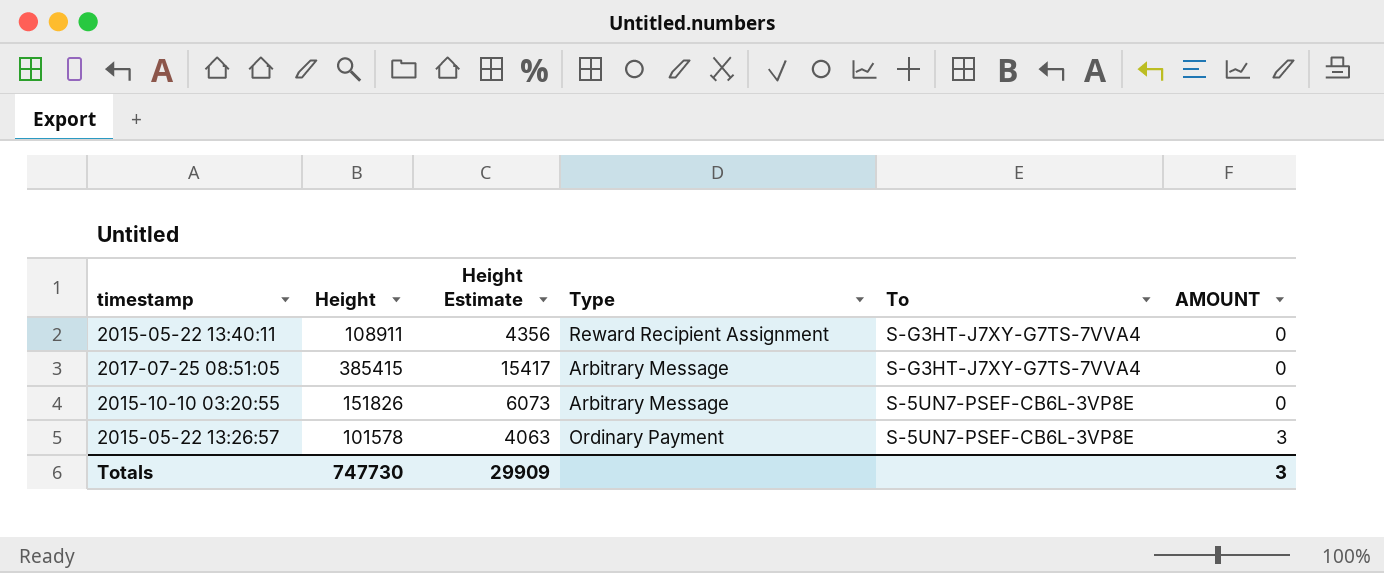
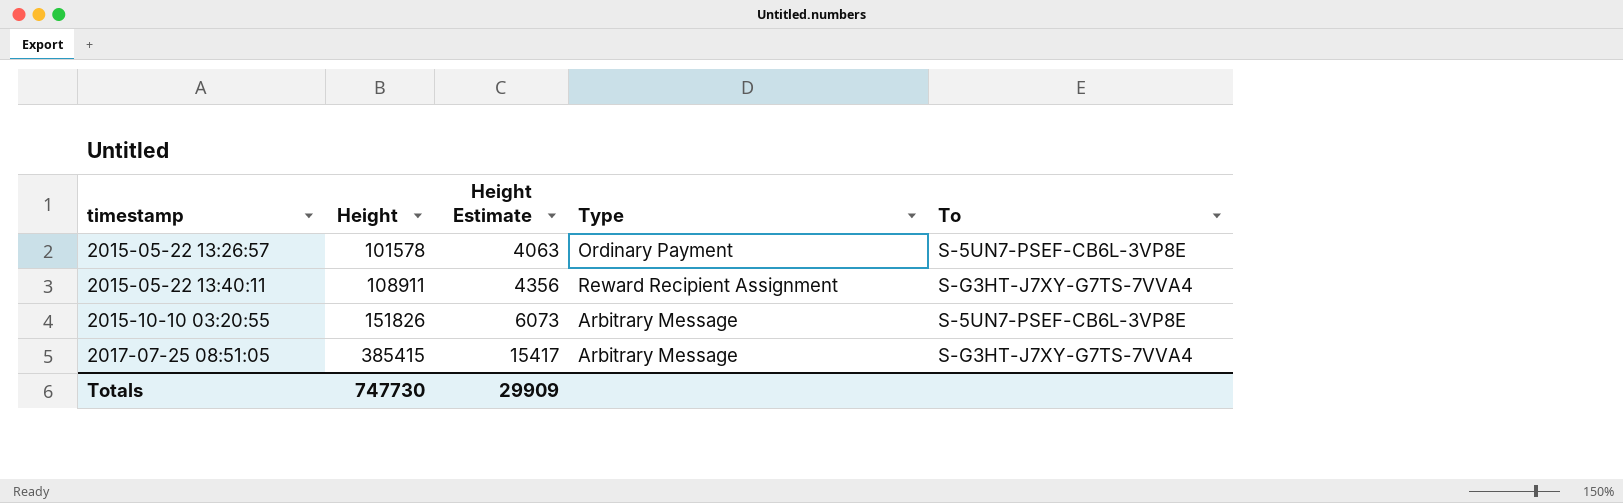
row order: To descending -> timestamp ascending
column AMOUNT | position: 6 -> none

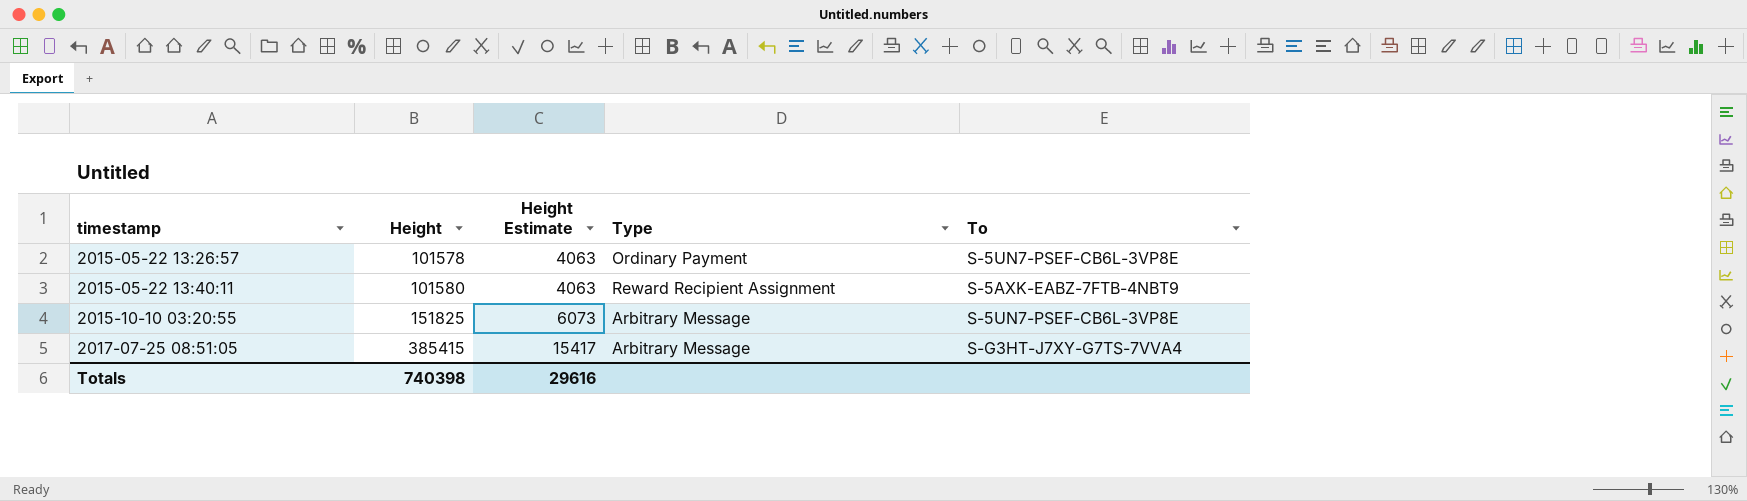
2015-05-22 13:40:11 | Height: 108911 -> 101580
2015-05-22 13:40:11 | Height Estimate: 4356 -> 4063
2015-05-22 13:40:11 | To: S-G3HT-J7XY-G7TS-7VVA4 -> S-5AXK-EABZ-7FTB-4NBT9
2015-10-10 03:20:55 | Height: 151826 -> 151825
Totals | Height: 747730 -> 740398
Totals | Height Estimate: 29909 -> 29616

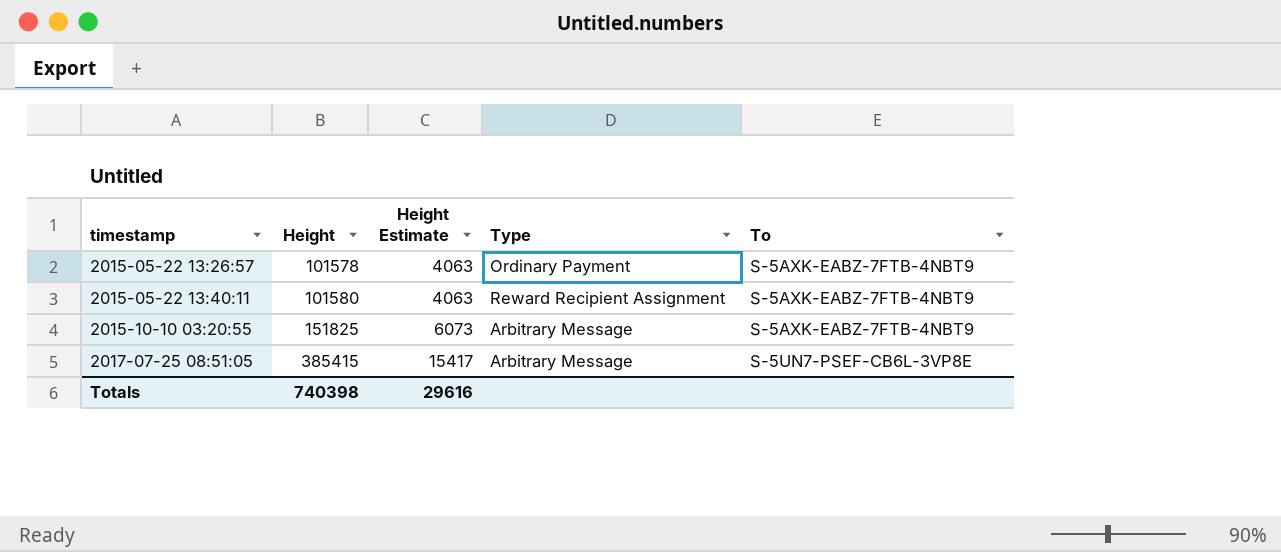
2015-05-22 13:26:57 | To: S-5UN7-PSEF-CB6L-3VP8E -> S-5AXK-EABZ-7FTB-4NBT9
2015-10-10 03:20:55 | To: S-5UN7-PSEF-CB6L-3VP8E -> S-5AXK-EABZ-7FTB-4NBT9
2017-07-25 08:51:05 | To: S-G3HT-J7XY-G7TS-7VVA4 -> S-5UN7-PSEF-CB6L-3VP8E

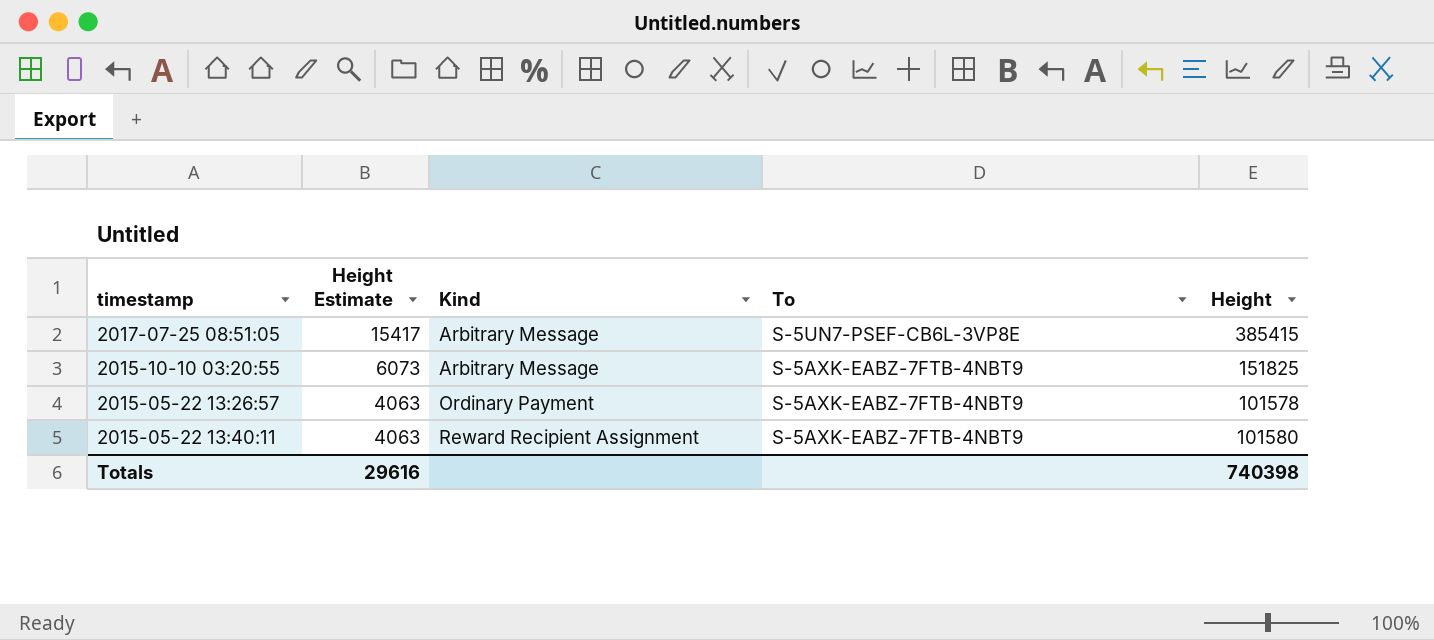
row order: timestamp ascending -> Height Estimate descending
column name: Type -> Kind
column Height | position: 2 -> 5

